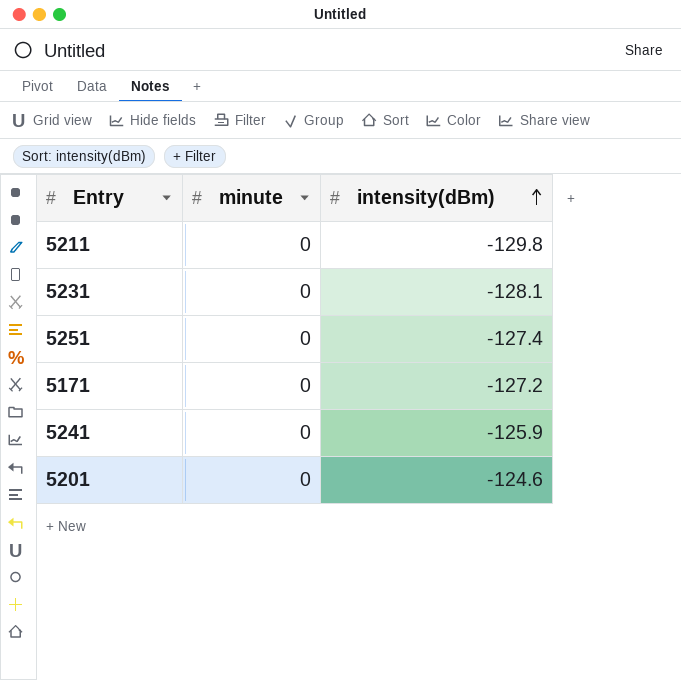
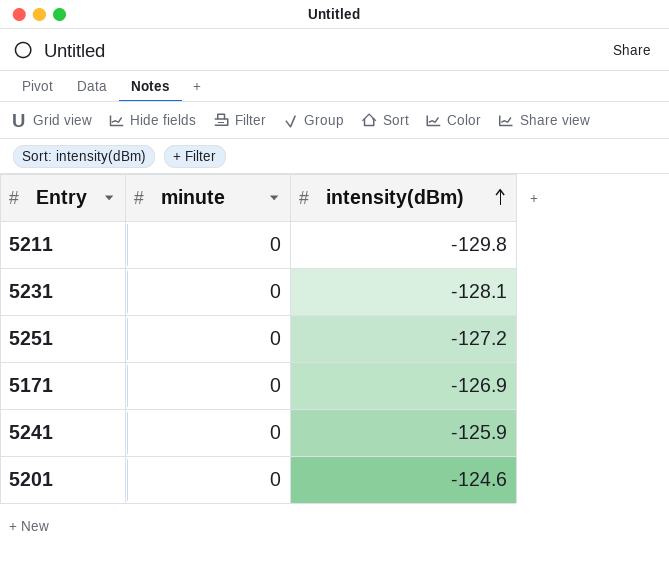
5251 | intensity(dBm): -127.4 -> -127.2
5171 | intensity(dBm): -127.2 -> -126.9

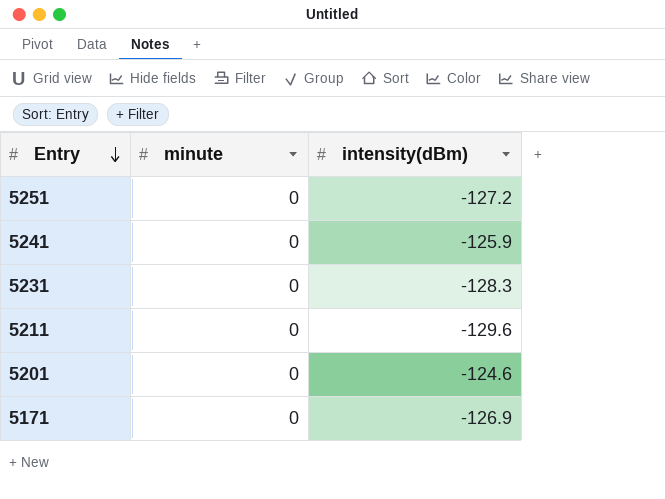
row order: intensity(dBm) ascending -> Entry descending
5231 | intensity(dBm): -128.1 -> -128.3
5211 | intensity(dBm): -129.8 -> -129.6

